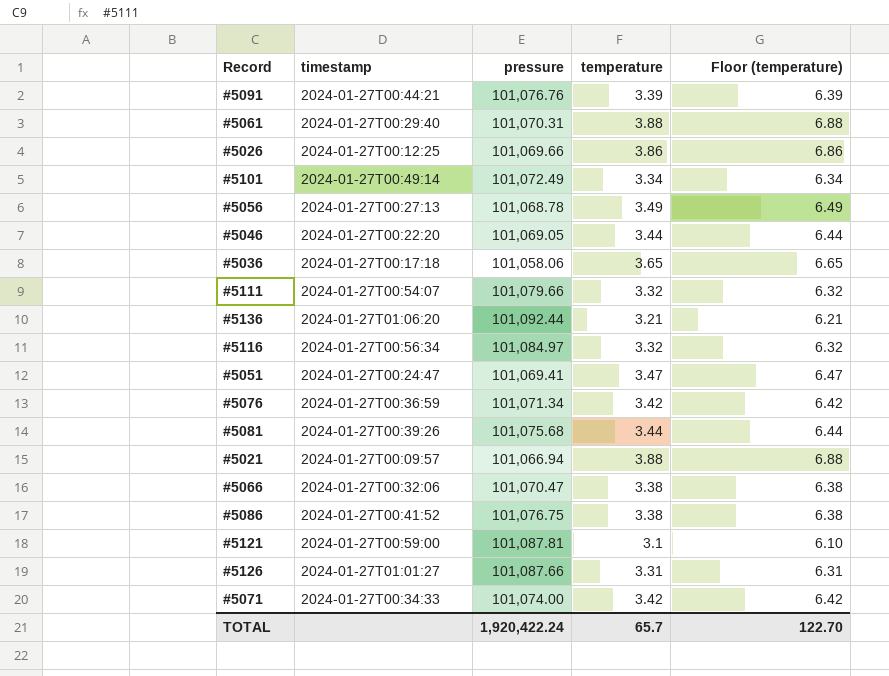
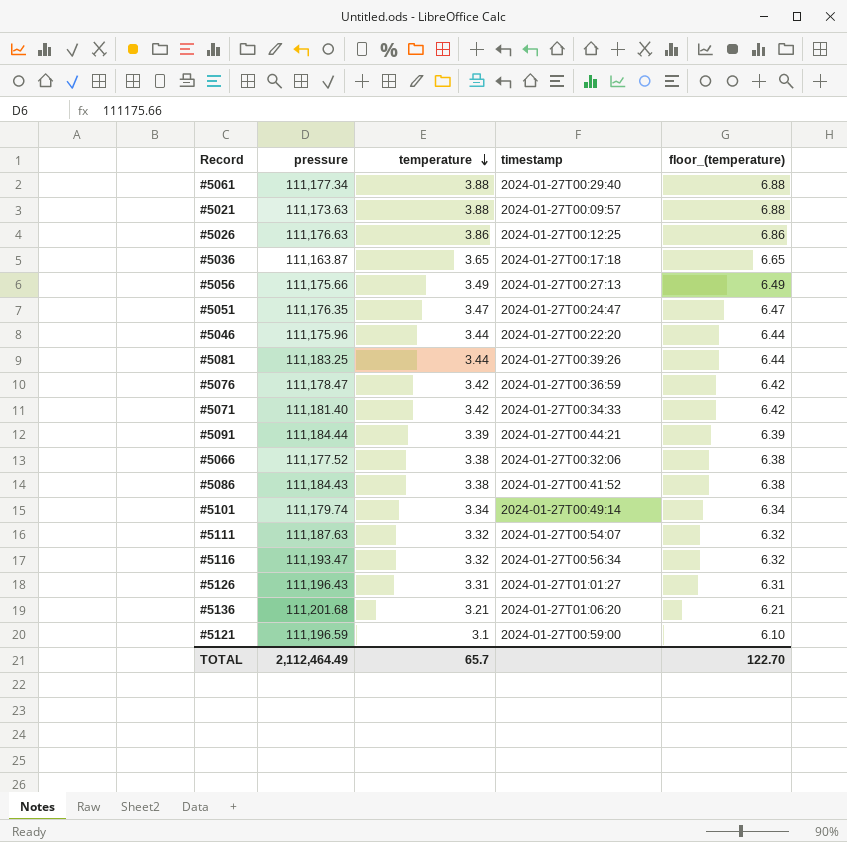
row order: none -> temperature descending
column timestamp | position: 2 -> 4
column name: Floor (temperature) -> floor_(temperature)
#5061 | pressure: 101,070.31 -> 111,177.34
#5021 | pressure: 101,066.94 -> 111,173.63
#5026 | pressure: 101,069.66 -> 111,176.63
#5036 | pressure: 101,058.06 -> 111,163.87
#5056 | pressure: 101,068.78 -> 111,175.66
#5051 | pressure: 101,069.41 -> 111,176.35
#5046 | pressure: 101,069.05 -> 111,175.96
#5081 | pressure: 101,075.68 -> 111,183.25
#5076 | pressure: 101,071.34 -> 111,178.47
#5071 | pressure: 101,074.00 -> 111,181.40
#5091 | pressure: 101,076.76 -> 111,184.44
#5066 | pressure: 101,070.47 -> 111,177.52
#5086 | pressure: 101,076.75 -> 111,184.43
#5101 | pressure: 101,072.49 -> 111,179.74
#5111 | pressure: 101,079.66 -> 111,187.63
#5116 | pressure: 101,084.97 -> 111,193.47
#5126 | pressure: 101,087.66 -> 111,196.43
#5136 | pressure: 101,092.44 -> 111,201.68
#5121 | pressure: 101,087.81 -> 111,196.59
TOTAL | pressure: 1,920,422.24 -> 2,112,464.49

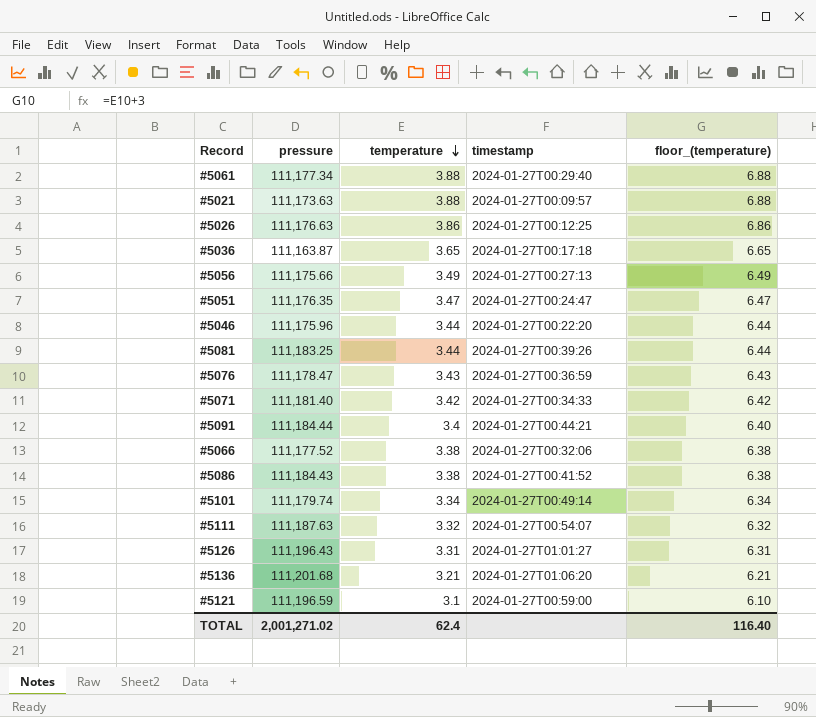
row #5116: 111,193.47 | 3.32 | 2024-01-27T00:56:34 | 6.32 -> none
#5076 | temperature: 3.42 -> 3.43
#5076 | floor_(temperature): 6.42 -> 6.43
#5091 | temperature: 3.39 -> 3.4
#5091 | floor_(temperature): 6.39 -> 6.40
TOTAL | pressure: 2,112,464.49 -> 2,001,271.02
TOTAL | temperature: 65.7 -> 62.4
TOTAL | floor_(temperature): 122.70 -> 116.40

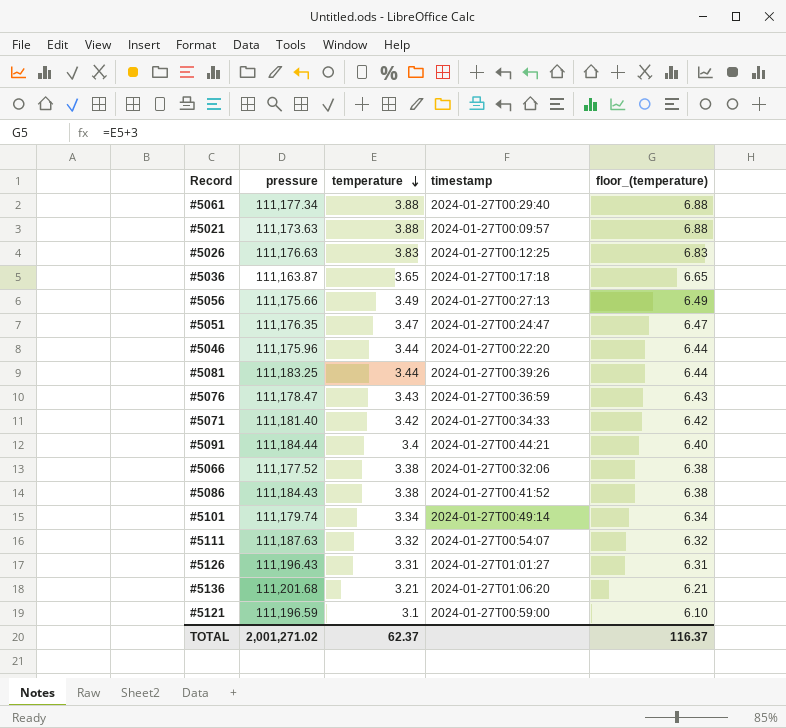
#5026 | temperature: 3.86 -> 3.83
#5026 | floor_(temperature): 6.86 -> 6.83
TOTAL | temperature: 62.4 -> 62.37
TOTAL | floor_(temperature): 116.40 -> 116.37

